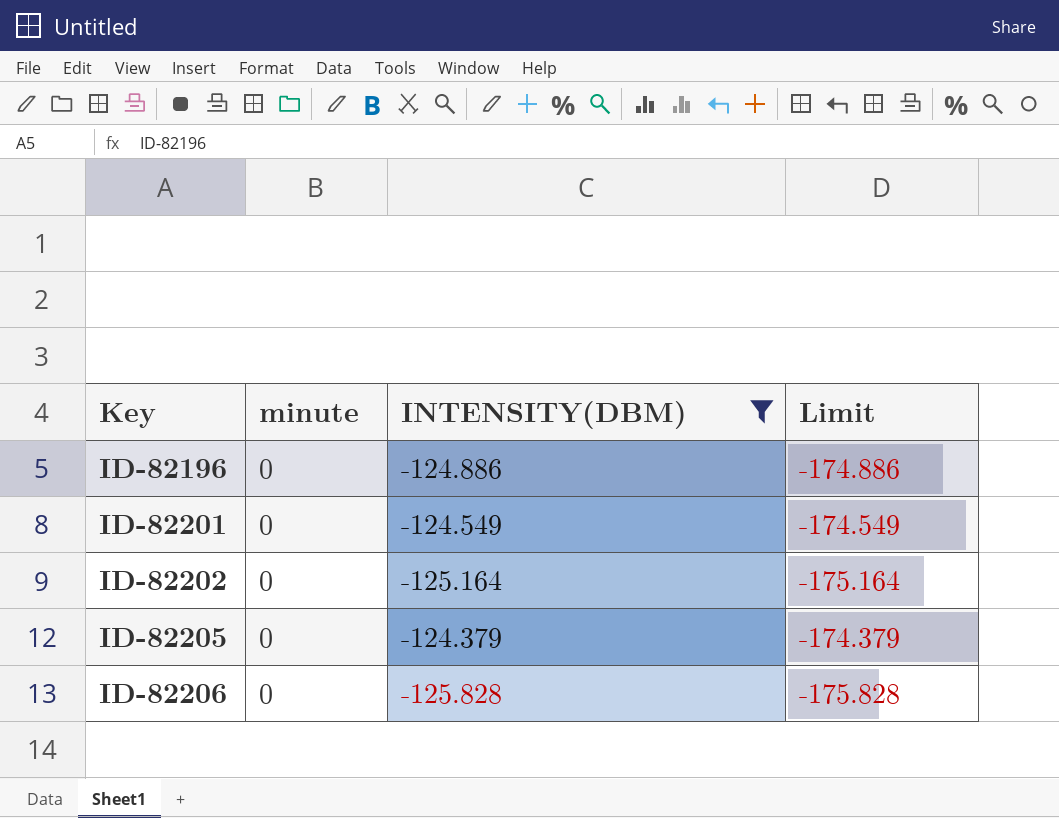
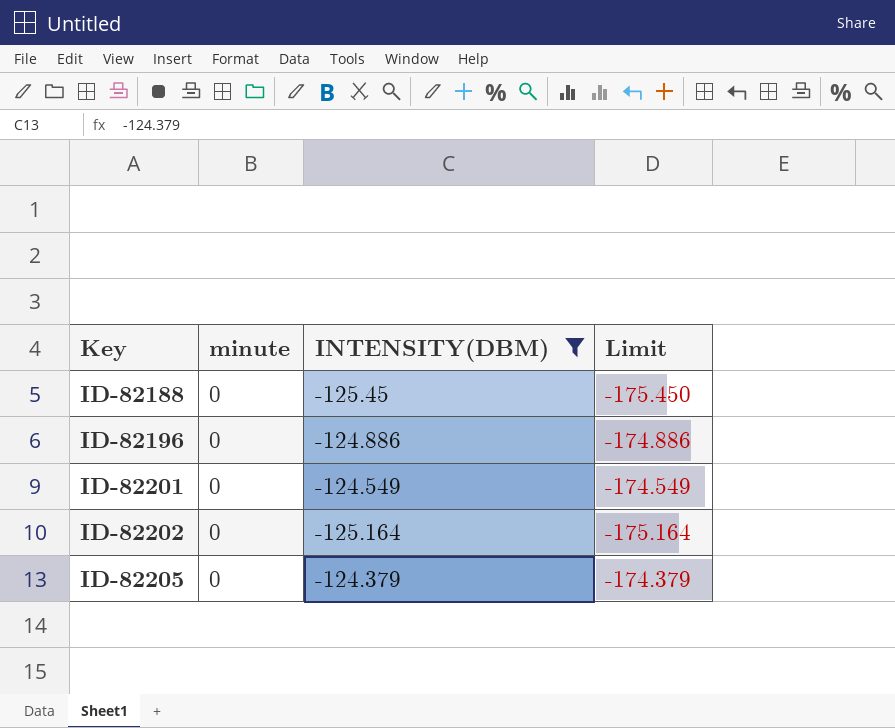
row ID-82206: 0 | -125.828 | -175.828 -> none
row ID-82188: none -> 0 | -125.45 | -175.450

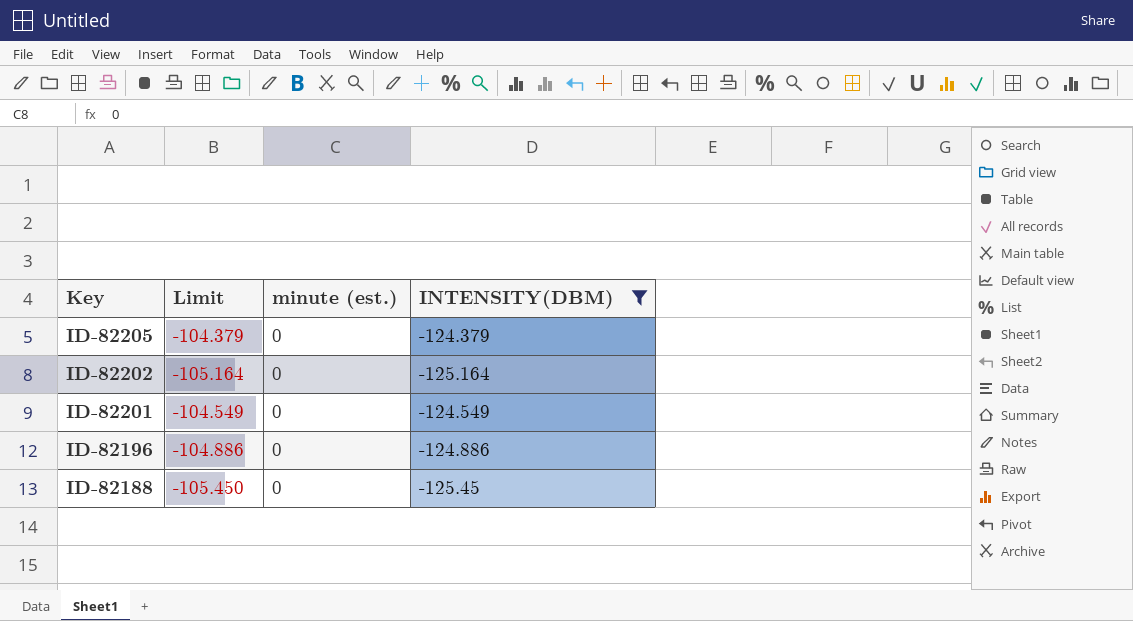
row order: Key ascending -> Key descending
column Limit | formula: [INTENSITY(DBM)] - 50 -> [INTENSITY(DBM)] + 20
column Limit | position: 4 -> 2
column name: minute -> minute (est.)

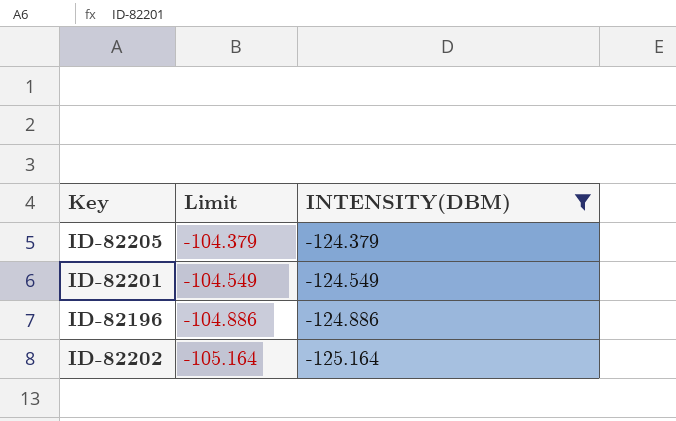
row order: Key descending -> Limit descending
column minute (est.) | position: 3 -> none
row ID-82188: -105.450 | 0 | -125.45 -> none

